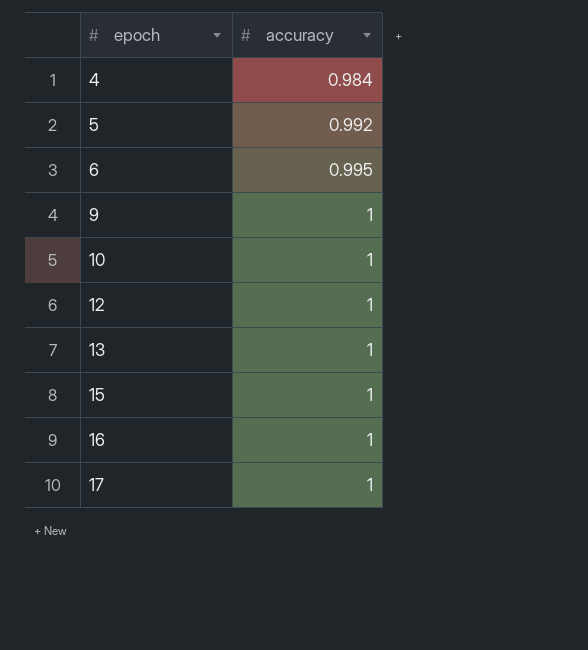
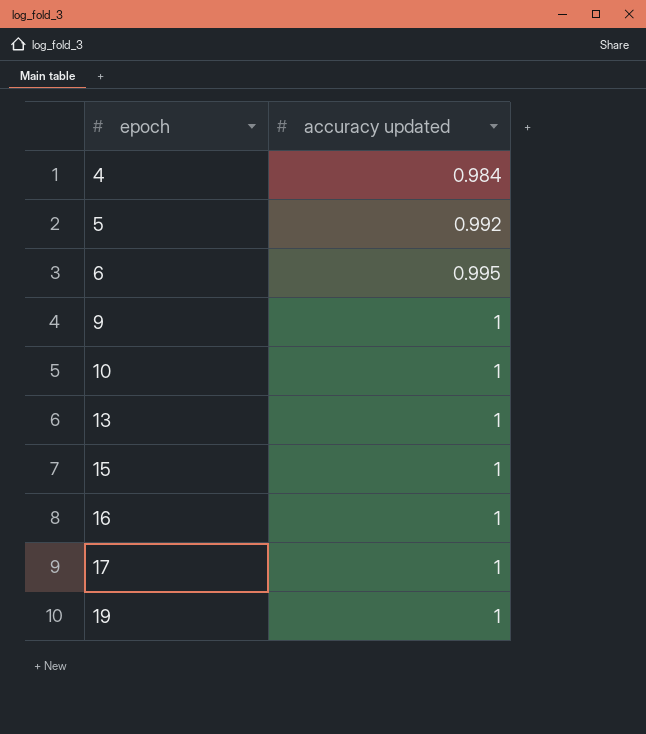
column name: accuracy -> accuracy updated
row 12: 1 -> none
row 19: none -> 1

